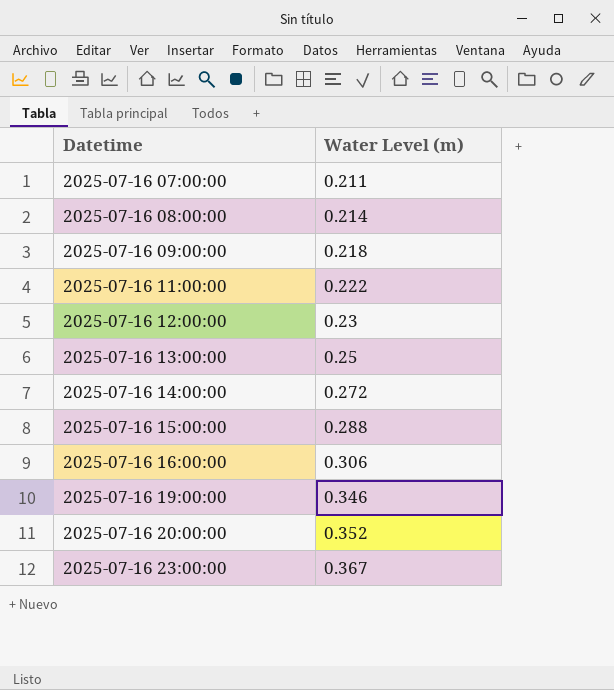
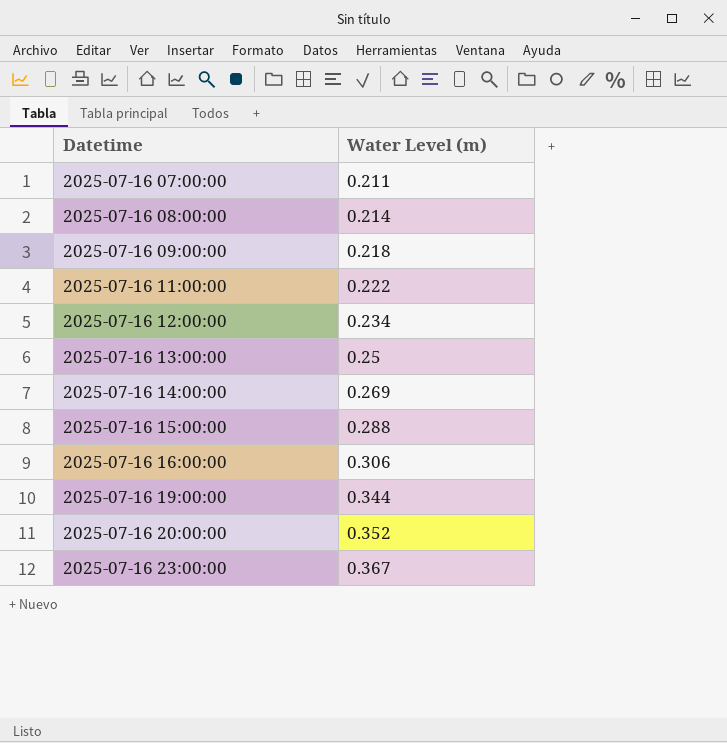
2025-07-16 12:00:00 | Water Level (m): 0.23 -> 0.234
2025-07-16 14:00:00 | Water Level (m): 0.272 -> 0.269
2025-07-16 19:00:00 | Water Level (m): 0.346 -> 0.344

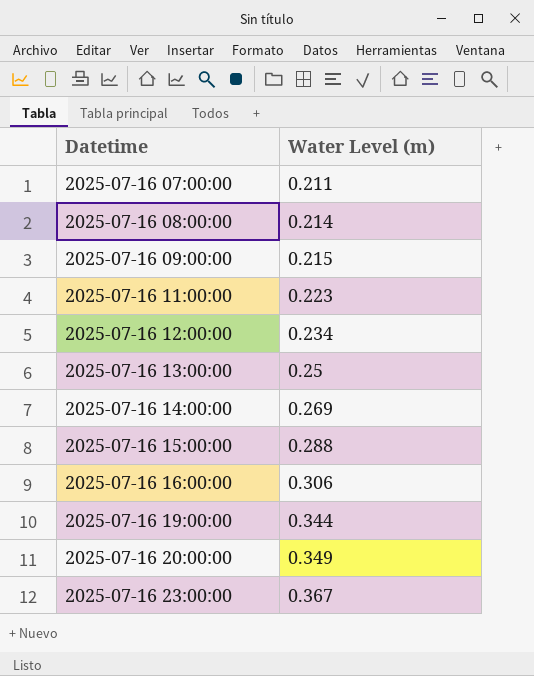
2025-07-16 09:00:00 | Water Level (m): 0.218 -> 0.215
2025-07-16 11:00:00 | Water Level (m): 0.222 -> 0.223
2025-07-16 20:00:00 | Water Level (m): 0.352 -> 0.349

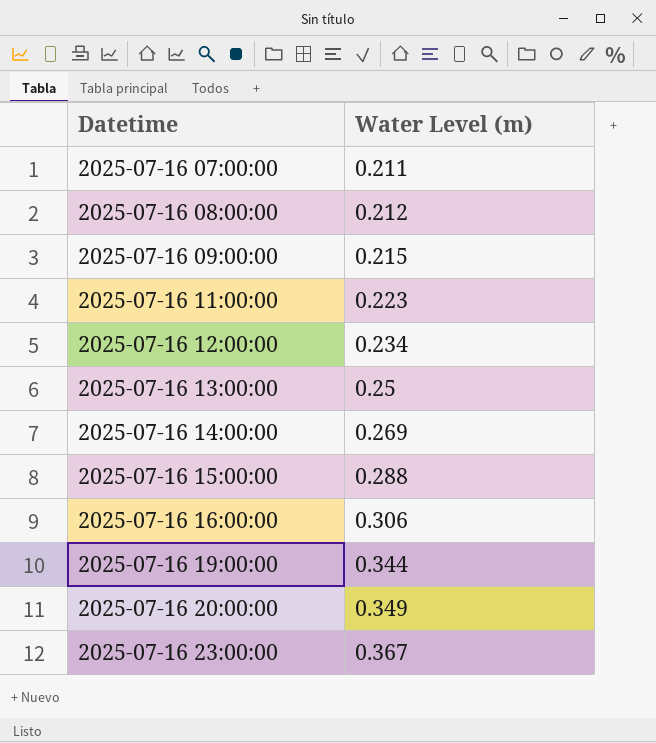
2025-07-16 08:00:00 | Water Level (m): 0.214 -> 0.212

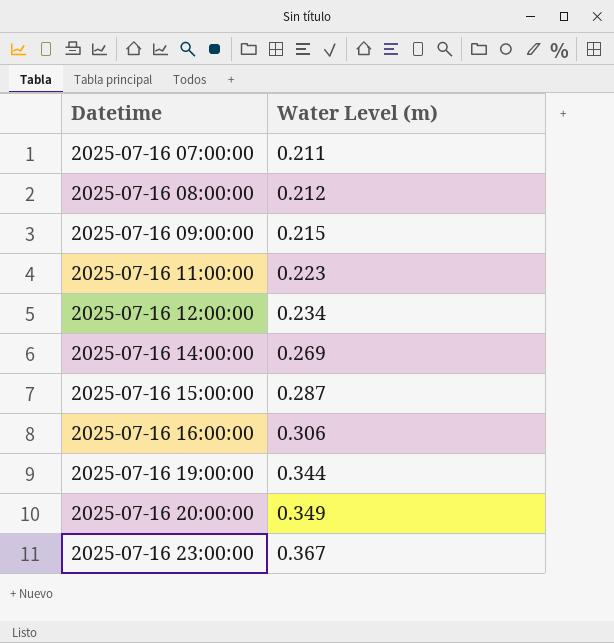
row 2025-07-16 13:00:00: 0.25 -> none
2025-07-16 15:00:00 | Water Level (m): 0.288 -> 0.287

